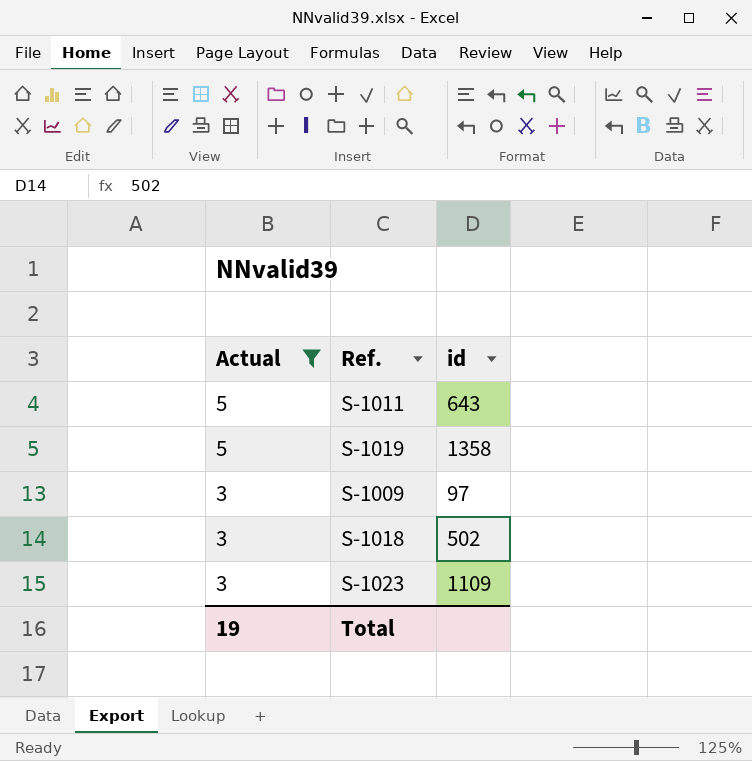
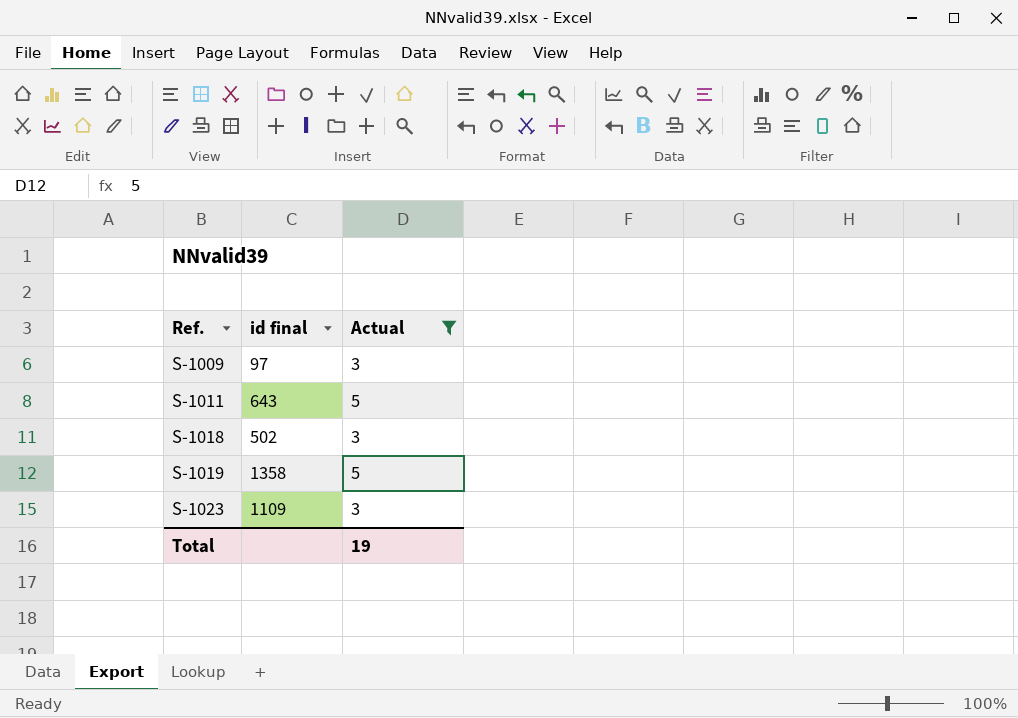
row order: Actual descending -> Ref. ascending
column name: id -> id final
column Actual | position: 1 -> 3

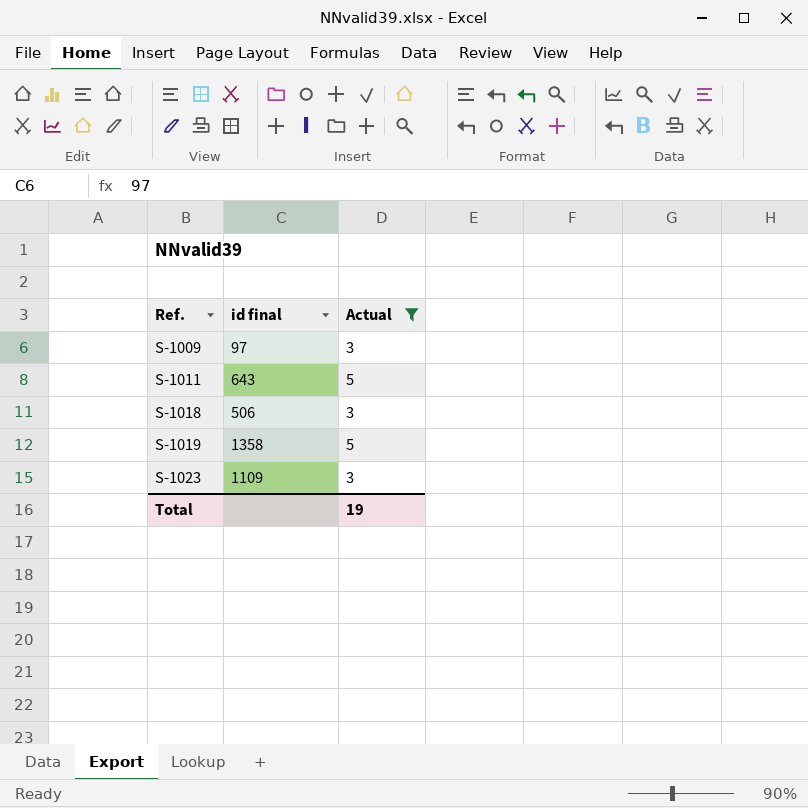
S-1018 | id final: 502 -> 506

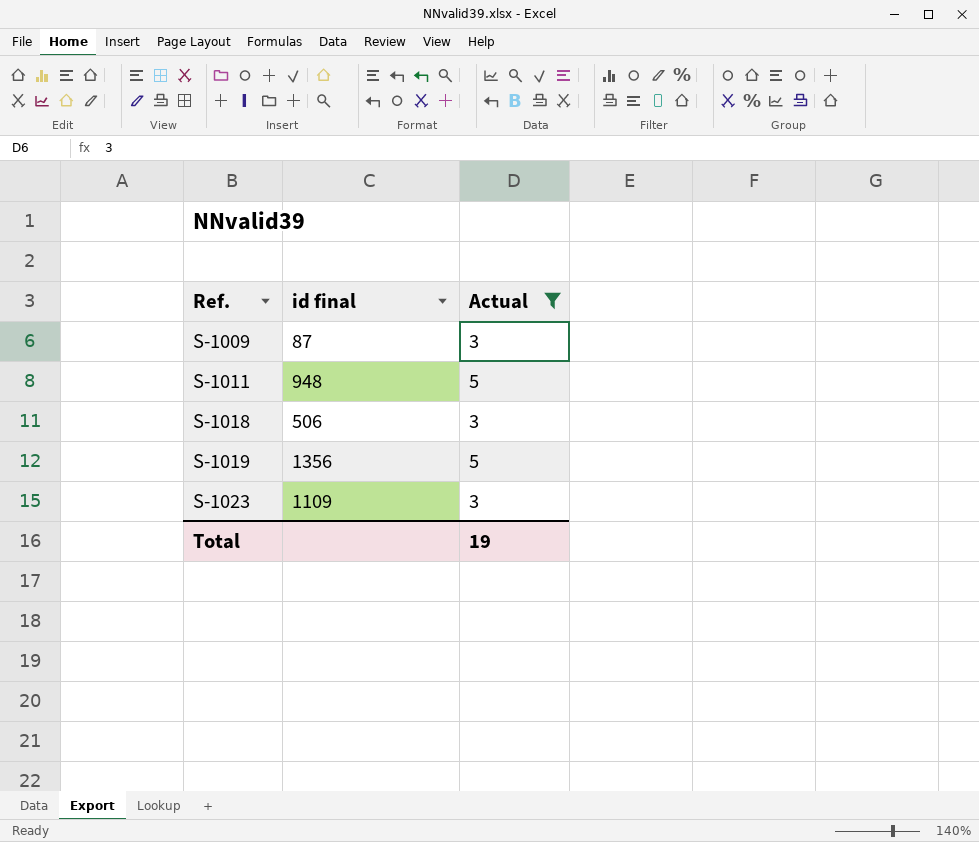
S-1009 | id final: 97 -> 87
S-1011 | id final: 643 -> 948
S-1019 | id final: 1358 -> 1356

